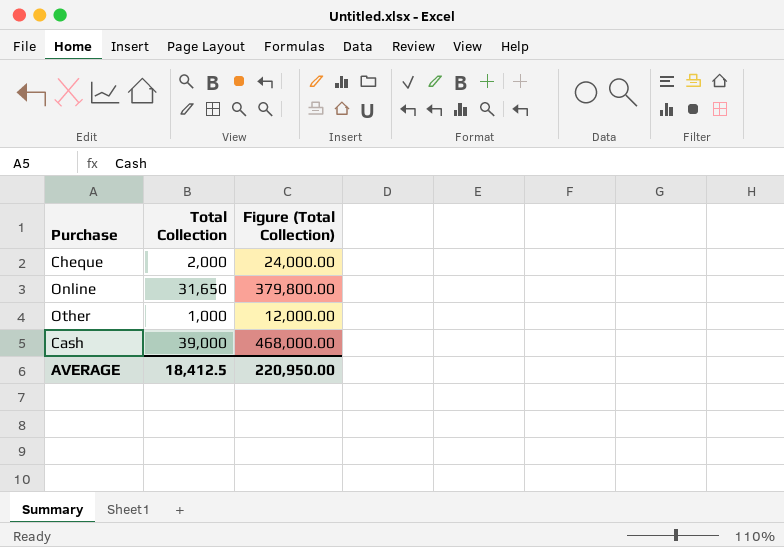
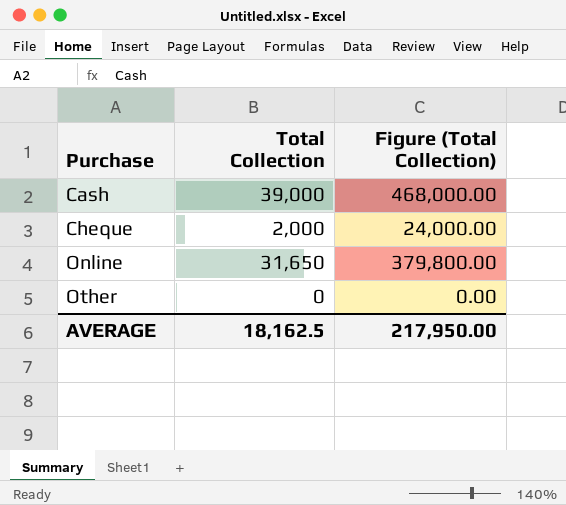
row order: none -> Purchase ascending
Other | Total Collection: 1,000 -> 0
Other | Figure (Total Collection): 12,000.00 -> 0.00
AVERAGE | Total Collection: 18,412.5 -> 18,162.5
AVERAGE | Figure (Total Collection): 220,950.00 -> 217,950.00

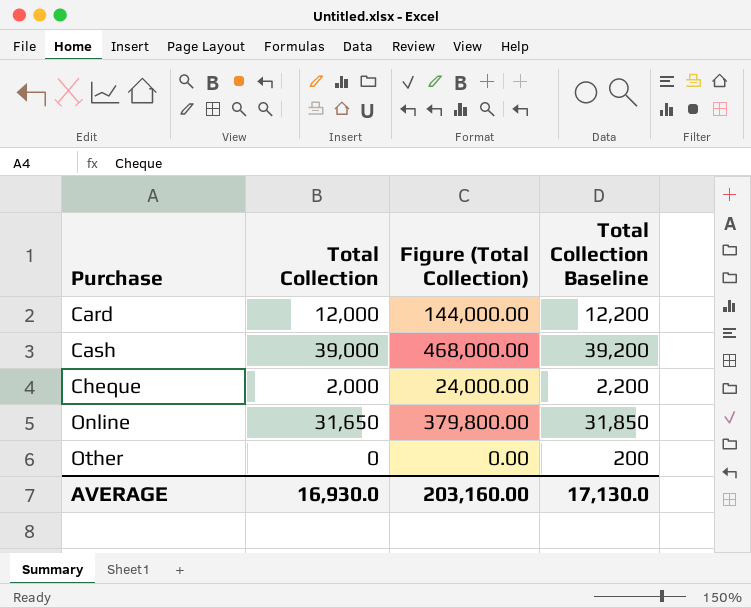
column Total Collection Baseline | formula: none -> [Total Collection] + 200
row Card: none -> 12,000 | 144,000.00 | 12,200
AVERAGE | Total Collection: 18,162.5 -> 16,930.0
AVERAGE | Figure (Total Collection): 217,950.00 -> 203,160.00

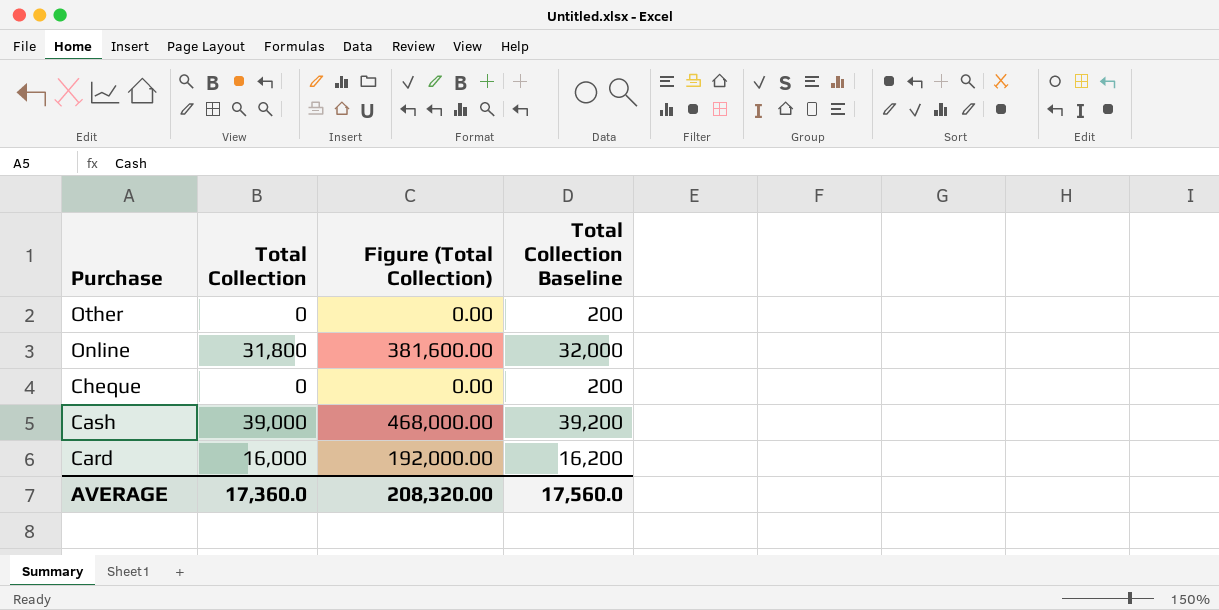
row order: Purchase ascending -> Purchase descending
Online | Total Collection: 31,650 -> 31,800
Online | Figure (Total Collection): 379,800.00 -> 381,600.00
Online | Total Collection Baseline: 31,850 -> 32,000
Cheque | Total Collection: 2,000 -> 0
Cheque | Figure (Total Collection): 24,000.00 -> 0.00
Cheque | Total Collection Baseline: 2,200 -> 200
Card | Total Collection: 12,000 -> 16,000
Card | Figure (Total Collection): 144,000.00 -> 192,000.00
Card | Total Collection Baseline: 12,200 -> 16,200
AVERAGE | Total Collection: 16,930.0 -> 17,360.0
AVERAGE | Figure (Total Collection): 203,160.00 -> 208,320.00
AVERAGE | Total Collection Baseline: 17,130.0 -> 17,560.0

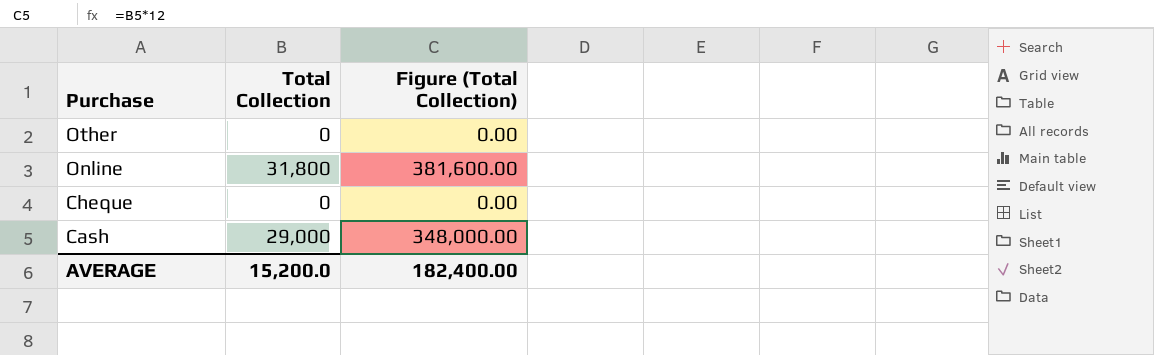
column Total Collection Baseline | formula: [Total Collection] + 200 -> none
row Card: 16,000 | 192,000.00 | 16,200 -> none
Cash | Total Collection: 39,000 -> 29,000
Cash | Figure (Total Collection): 468,000.00 -> 348,000.00
AVERAGE | Total Collection: 17,360.0 -> 15,200.0
AVERAGE | Figure (Total Collection): 208,320.00 -> 182,400.00

